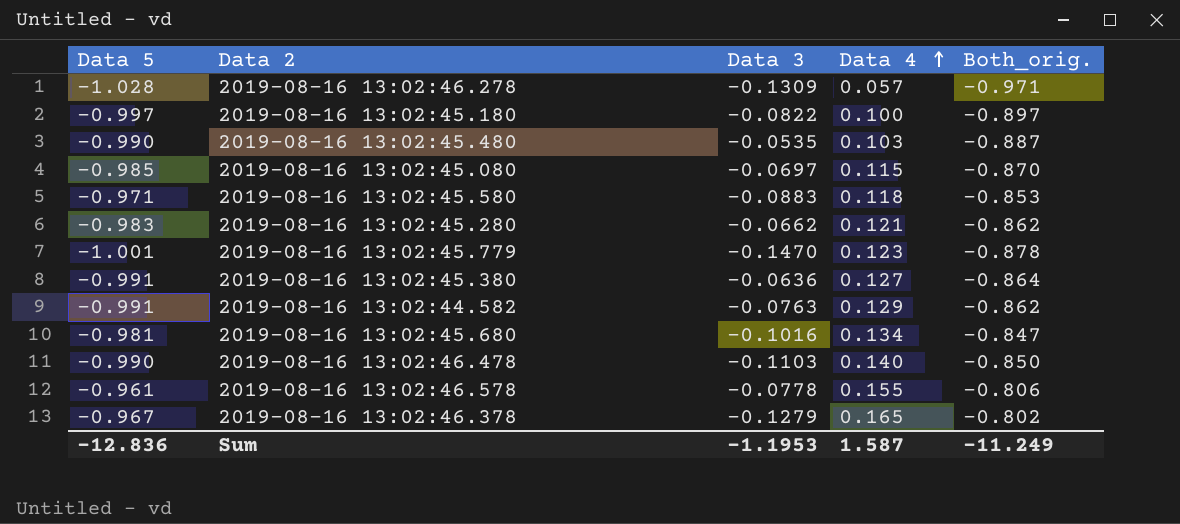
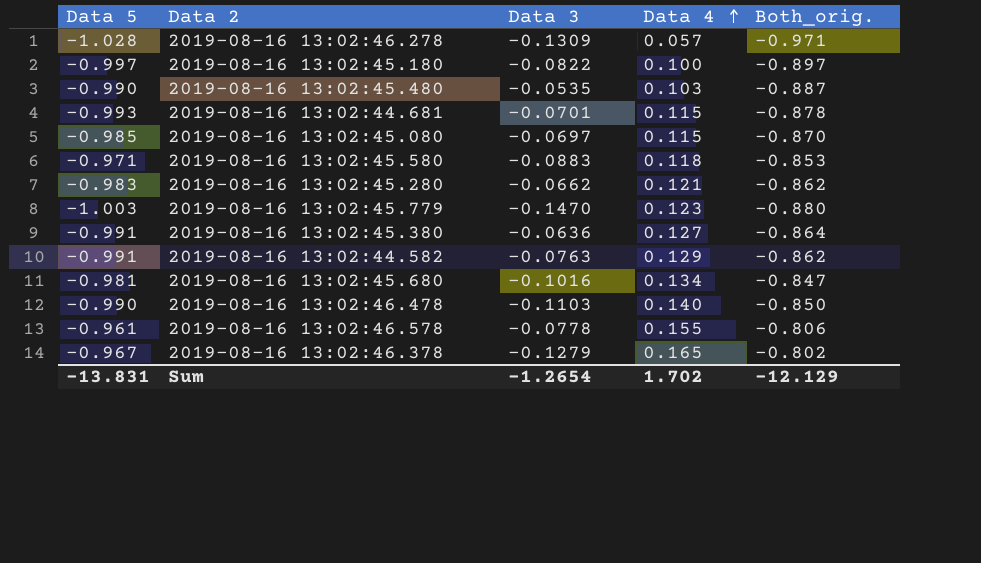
row 2019-08-16 13:02:44.681: none -> -0.993 | -0.0701 | 0.115 | -0.878
2019-08-16 13:02:45.779 | Data 5: -1.001 -> -1.003
2019-08-16 13:02:45.779 | Both_orig.: -0.878 -> -0.880
Sum | Data 5: -12.836 -> -13.831
Sum | Data 3: -1.1953 -> -1.2654
Sum | Data 4: 1.587 -> 1.702
Sum | Both_orig.: -11.249 -> -12.129

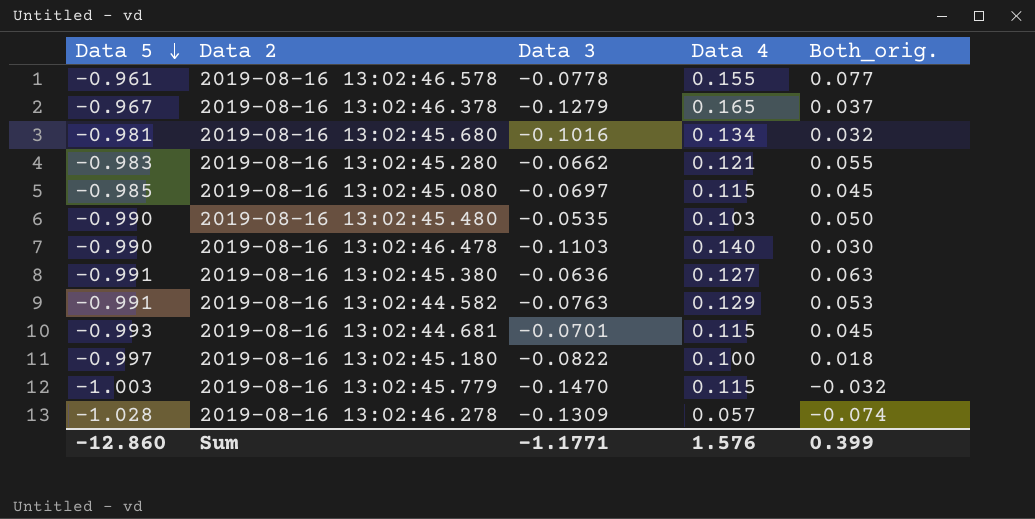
row order: Data 4 ascending -> Data 5 descending
column Both_orig. | formula: [Data 5] + [Data 4] -> [Data 3] + [Data 4]
row 2019-08-16 13:02:45.580: -0.971 | -0.0883 | 0.118 | -0.853 -> none
2019-08-16 13:02:45.779 | Data 4: 0.123 -> 0.115
Sum | Data 5: -13.831 -> -12.860
Sum | Data 3: -1.2654 -> -1.1771
Sum | Data 4: 1.702 -> 1.576
Sum | Both_orig.: -12.129 -> 0.399

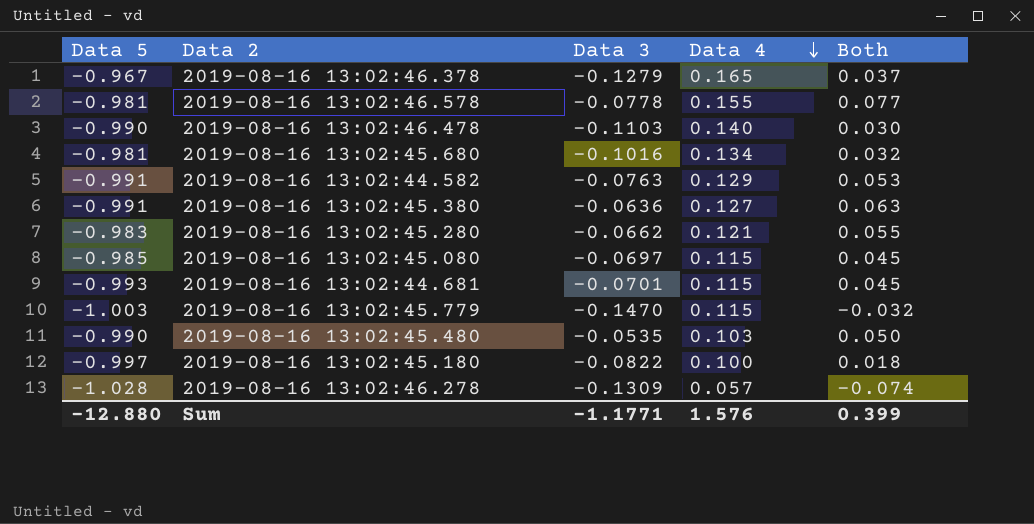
row order: Data 5 descending -> Data 4 descending
column name: Both_orig. -> Both
2019-08-16 13:02:46.578 | Data 5: -0.961 -> -0.981
Sum | Data 5: -12.860 -> -12.880

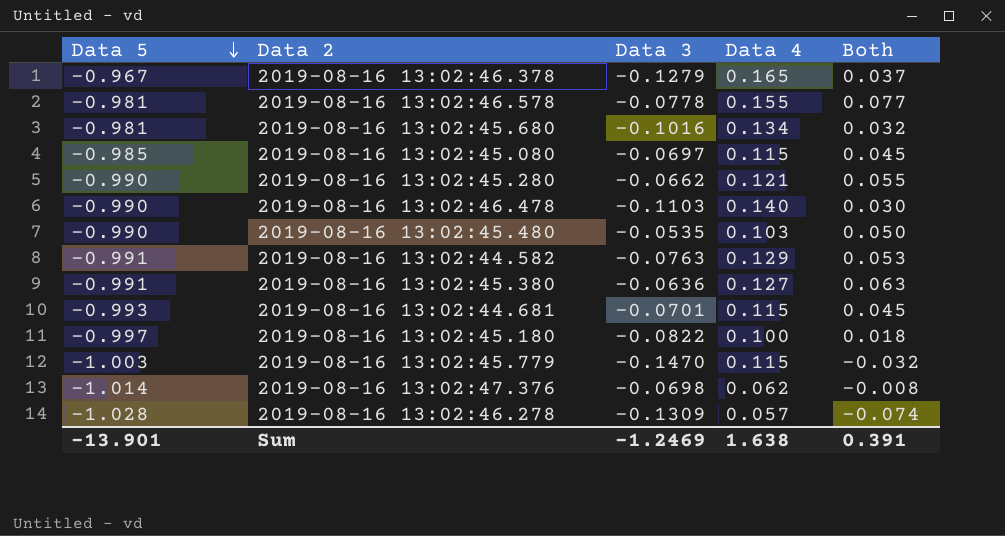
row order: Data 4 descending -> Data 5 descending
2019-08-16 13:02:45.280 | Data 5: -0.983 -> -0.990
row 2019-08-16 13:02:47.376: none -> -1.014 | -0.0698 | 0.062 | -0.008
Sum | Data 5: -12.880 -> -13.901
Sum | Data 3: -1.1771 -> -1.2469
Sum | Data 4: 1.576 -> 1.638
Sum | Both: 0.399 -> 0.391

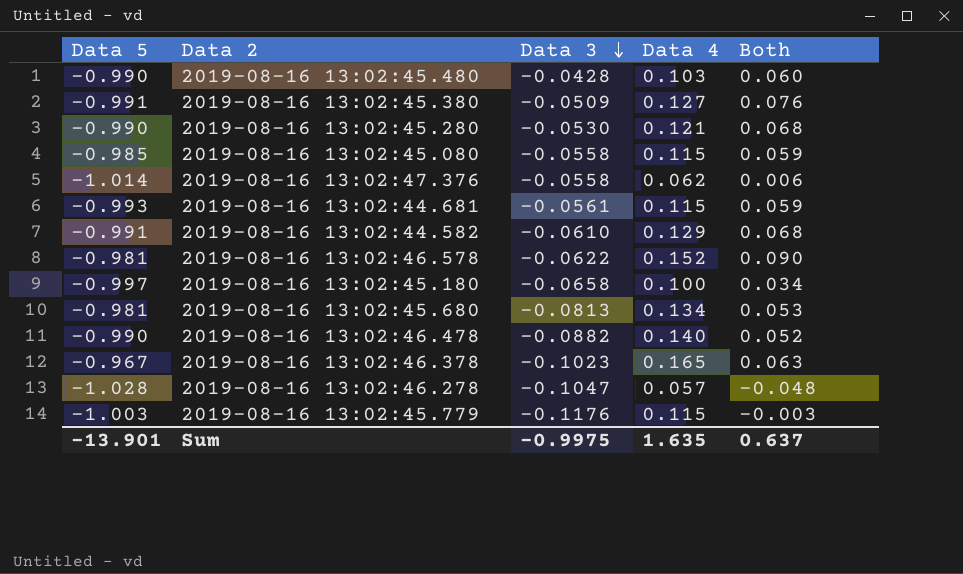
row order: Data 5 descending -> Data 3 descending
2019-08-16 13:02:45.480 | Data 3: -0.0535 -> -0.0428
2019-08-16 13:02:45.480 | Both: 0.050 -> 0.060
2019-08-16 13:02:45.380 | Data 3: -0.0636 -> -0.0509
2019-08-16 13:02:45.380 | Both: 0.063 -> 0.076
2019-08-16 13:02:45.280 | Data 3: -0.0662 -> -0.0530
2019-08-16 13:02:45.280 | Both: 0.055 -> 0.068
2019-08-16 13:02:45.080 | Data 3: -0.0697 -> -0.0558
2019-08-16 13:02:45.080 | Both: 0.045 -> 0.059
2019-08-16 13:02:47.376 | Data 3: -0.0698 -> -0.0558
2019-08-16 13:02:47.376 | Both: -0.008 -> 0.006
2019-08-16 13:02:44.681 | Data 3: -0.0701 -> -0.0561
2019-08-16 13:02:44.681 | Both: 0.045 -> 0.059
2019-08-16 13:02:44.582 | Data 3: -0.0763 -> -0.0610
2019-08-16 13:02:44.582 | Both: 0.053 -> 0.068
2019-08-16 13:02:46.578 | Data 3: -0.0778 -> -0.0622
2019-08-16 13:02:46.578 | Data 4: 0.155 -> 0.152
2019-08-16 13:02:46.578 | Both: 0.077 -> 0.090
2019-08-16 13:02:45.180 | Data 3: -0.0822 -> -0.0658
2019-08-16 13:02:45.180 | Both: 0.018 -> 0.034
2019-08-16 13:02:45.680 | Data 3: -0.1016 -> -0.0813
2019-08-16 13:02:45.680 | Both: 0.032 -> 0.053
2019-08-16 13:02:46.478 | Data 3: -0.1103 -> -0.0882
2019-08-16 13:02:46.478 | Both: 0.030 -> 0.052
2019-08-16 13:02:46.378 | Data 3: -0.1279 -> -0.1023
2019-08-16 13:02:46.378 | Both: 0.037 -> 0.063
2019-08-16 13:02:46.278 | Data 3: -0.1309 -> -0.1047
2019-08-16 13:02:46.278 | Both: -0.074 -> -0.048
2019-08-16 13:02:45.779 | Data 3: -0.1470 -> -0.1176
2019-08-16 13:02:45.779 | Both: -0.032 -> -0.003
Sum | Data 3: -1.2469 -> -0.9975
Sum | Data 4: 1.638 -> 1.635
Sum | Both: 0.391 -> 0.637

